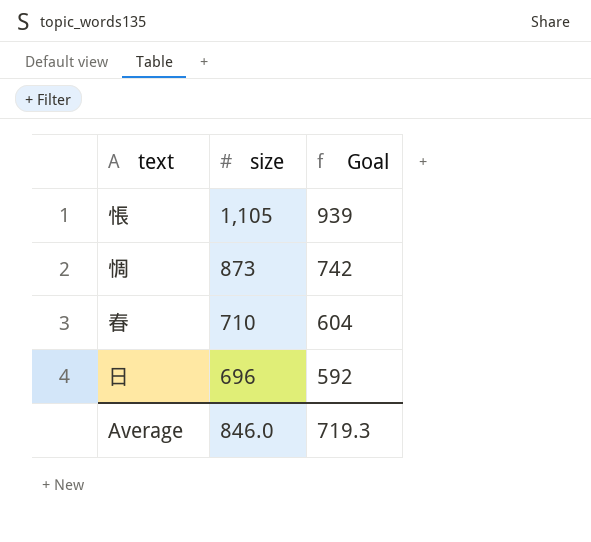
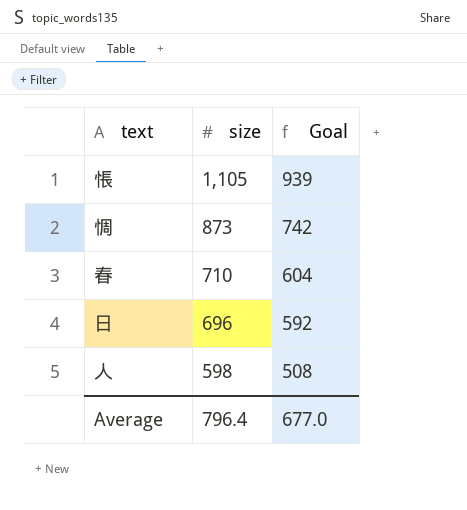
row 人: none -> 598 | 508
Average | size: 846.0 -> 796.4
Average | Goal: 719.3 -> 677.0

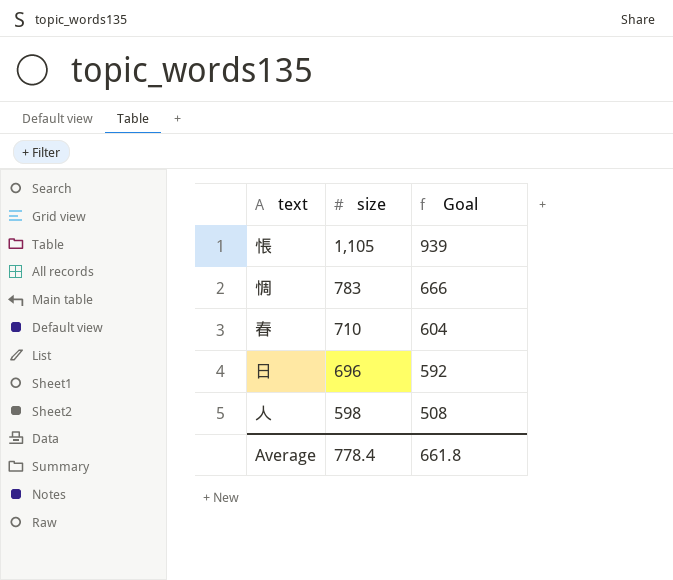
惆 | size: 873 -> 783
惆 | Goal: 742 -> 666
Average | size: 796.4 -> 778.4
Average | Goal: 677.0 -> 661.8

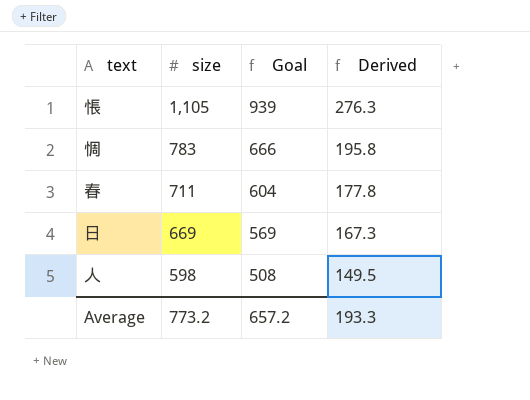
column Derived | formula: none -> [size] * 0.25
春 | size: 710 -> 711
日 | size: 696 -> 669
日 | Goal: 592 -> 569
Average | size: 778.4 -> 773.2
Average | Goal: 661.8 -> 657.2

